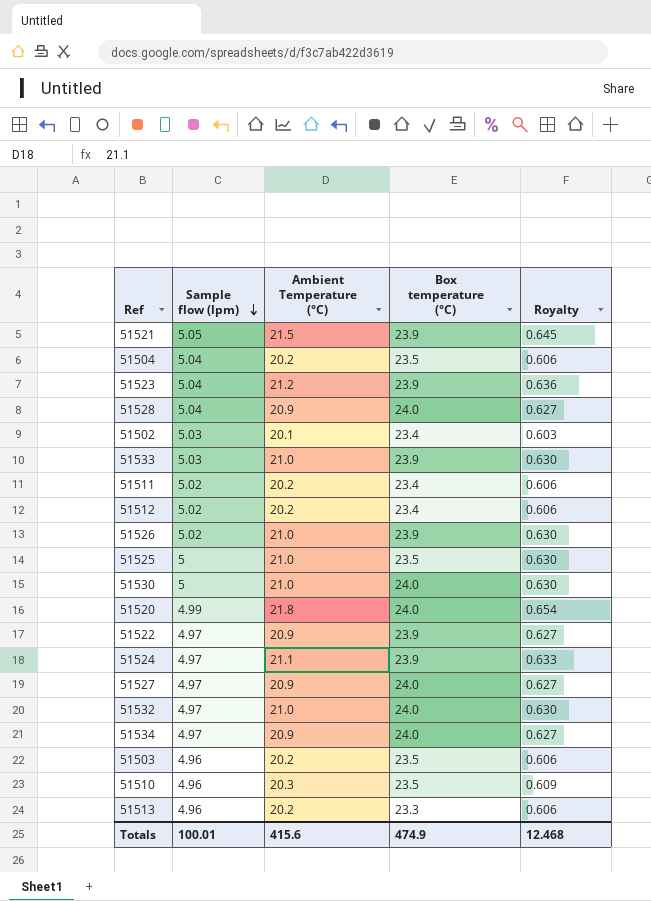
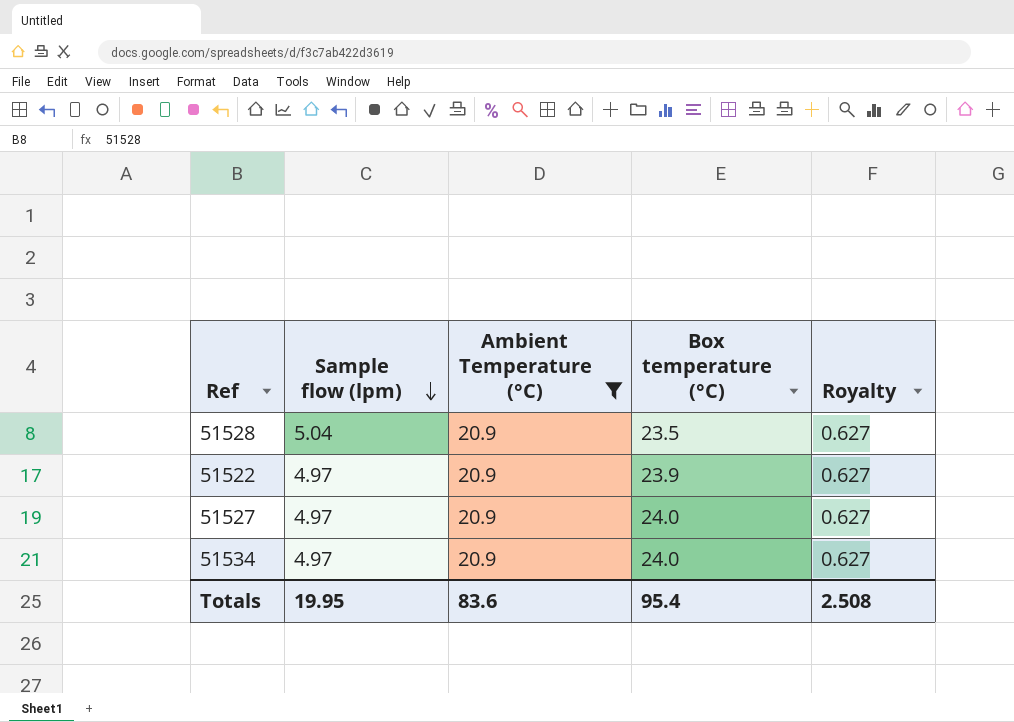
filter: none -> Ambient Temperature (°C) = 20.9
51528 | Box temperature (°C): 24.0 -> 23.5
Totals | Sample flow (lpm): 100.01 -> 19.95
Totals | Ambient Temperature (°C): 415.6 -> 83.6
Totals | Box temperature (°C): 474.9 -> 95.4
Totals | Royalty: 12.468 -> 2.508

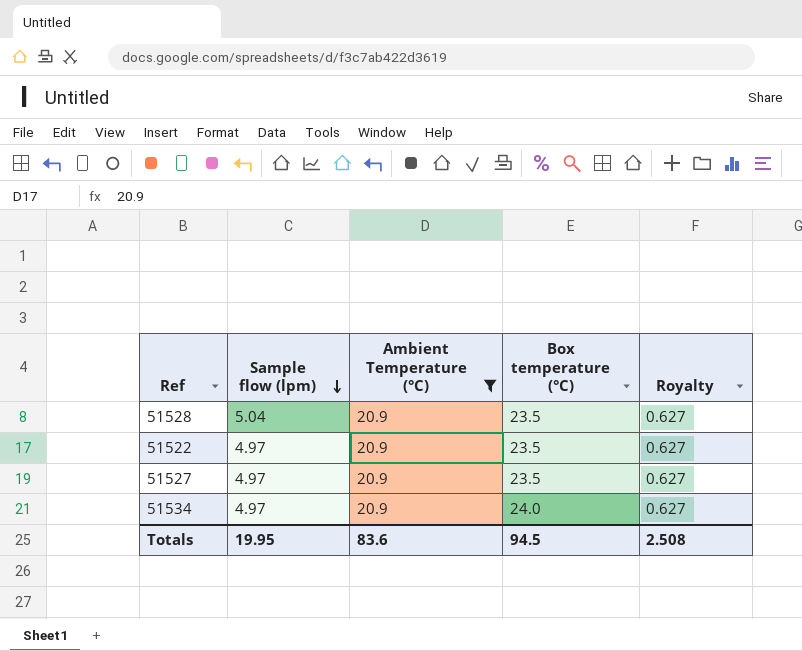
51522 | Box temperature (°C): 23.9 -> 23.5
51527 | Box temperature (°C): 24.0 -> 23.5
Totals | Box temperature (°C): 95.4 -> 94.5

